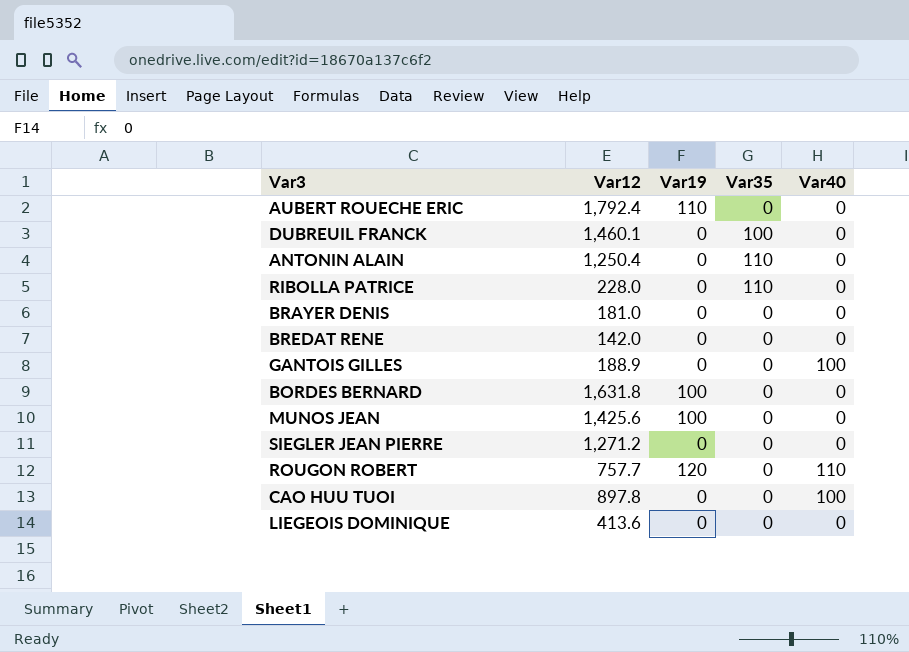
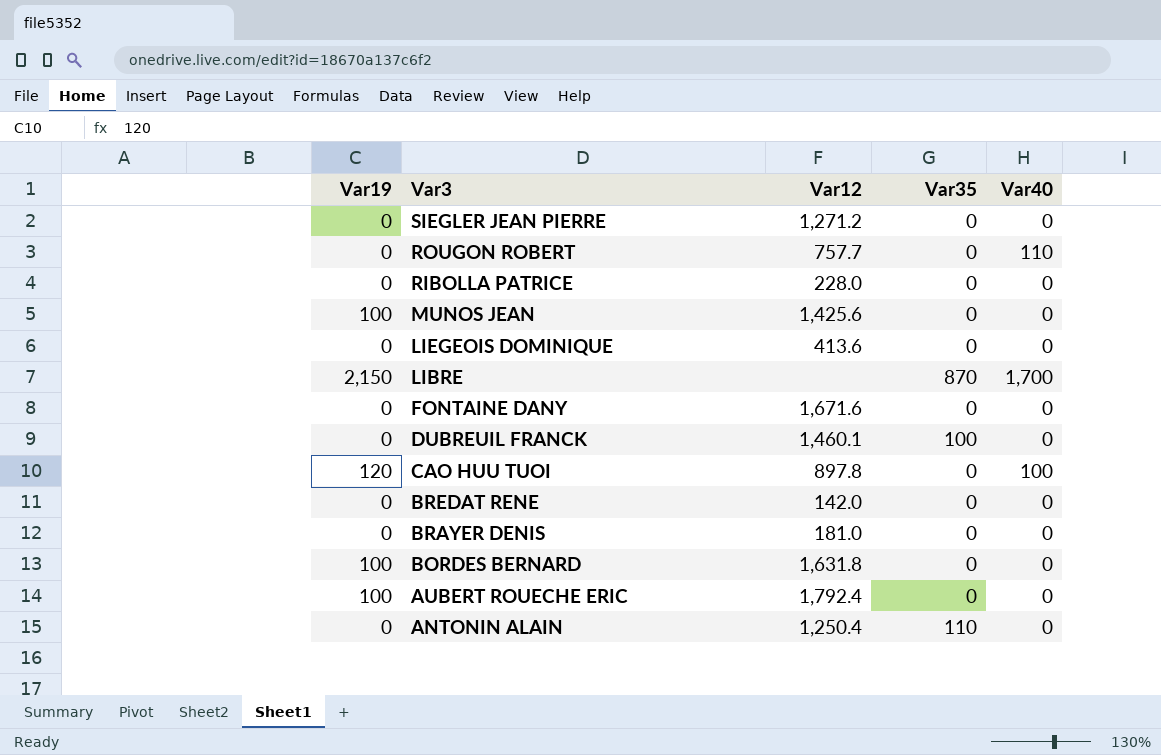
row order: none -> Var3 descending
column Var19 | position: 3 -> 1
row GANTOIS GILLES: 188.9 | 0 | 0 | 100 -> none
ROUGON ROBERT | Var19: 120 -> 0
RIBOLLA PATRICE | Var35: 110 -> 0
row LIBRE: none -> 2,150 | none | 870 | 1,700
row FONTAINE DANY: none -> 0 | 1,671.6 | 0 | 0
CAO HUU TUOI | Var19: 0 -> 120
AUBERT ROUECHE ERIC | Var19: 110 -> 100

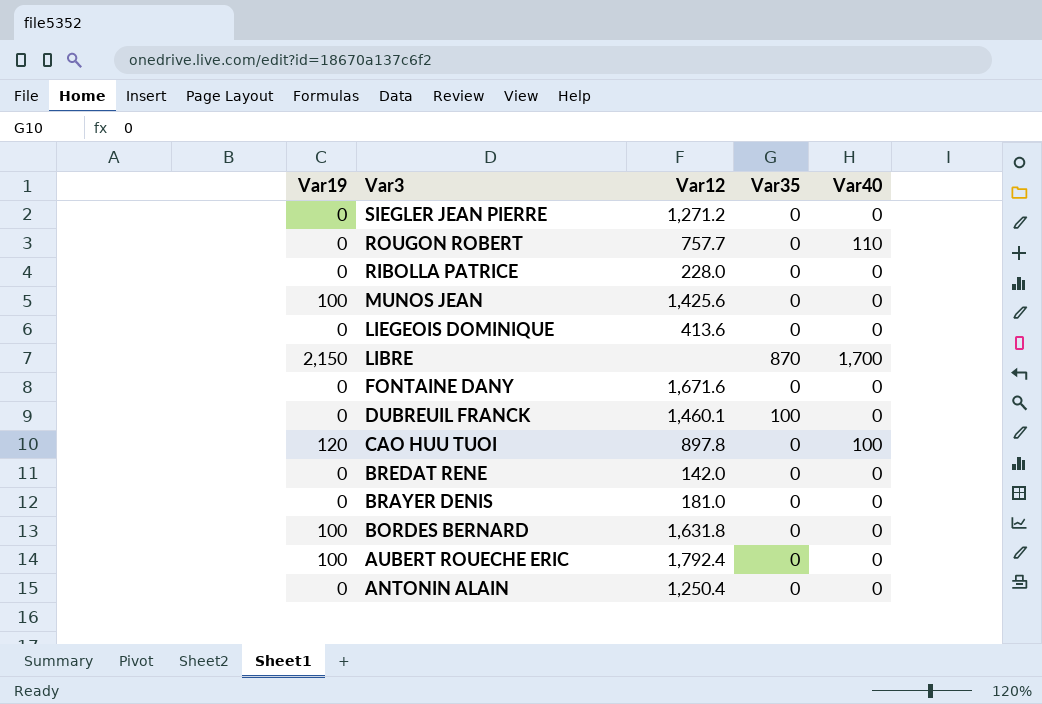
ANTONIN ALAIN | Var35: 110 -> 0

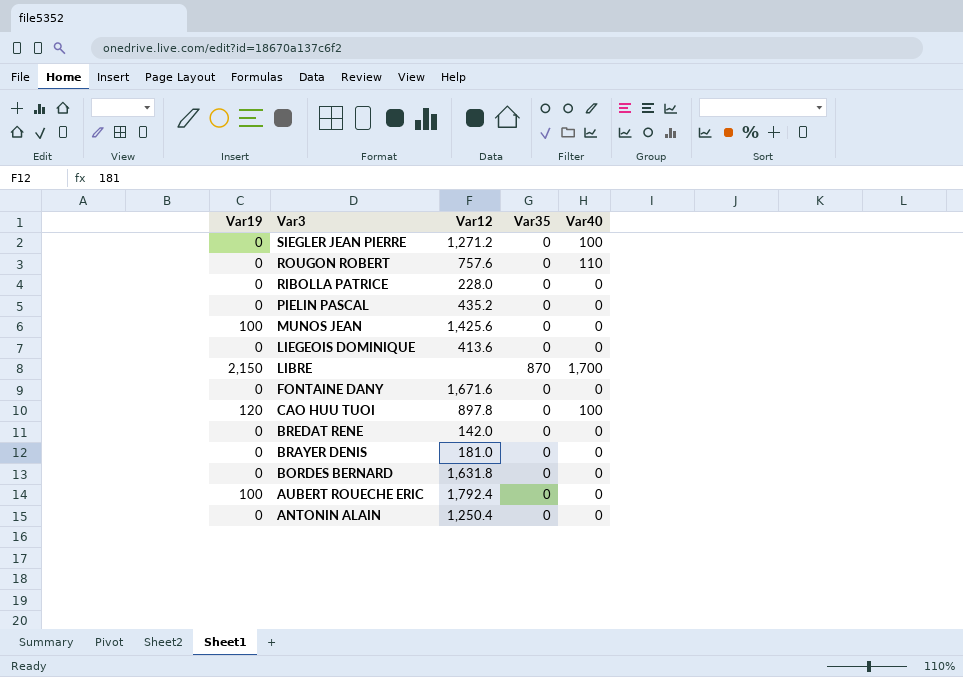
row DUBREUIL FRANCK: 0 | 1,460.1 | 100 | 0 -> none
SIEGLER JEAN PIERRE | Var40: 0 -> 100
ROUGON ROBERT | Var12: 757.7 -> 757.6
row PIELIN PASCAL: none -> 0 | 435.2 | 0 | 0
BORDES BERNARD | Var19: 100 -> 0

